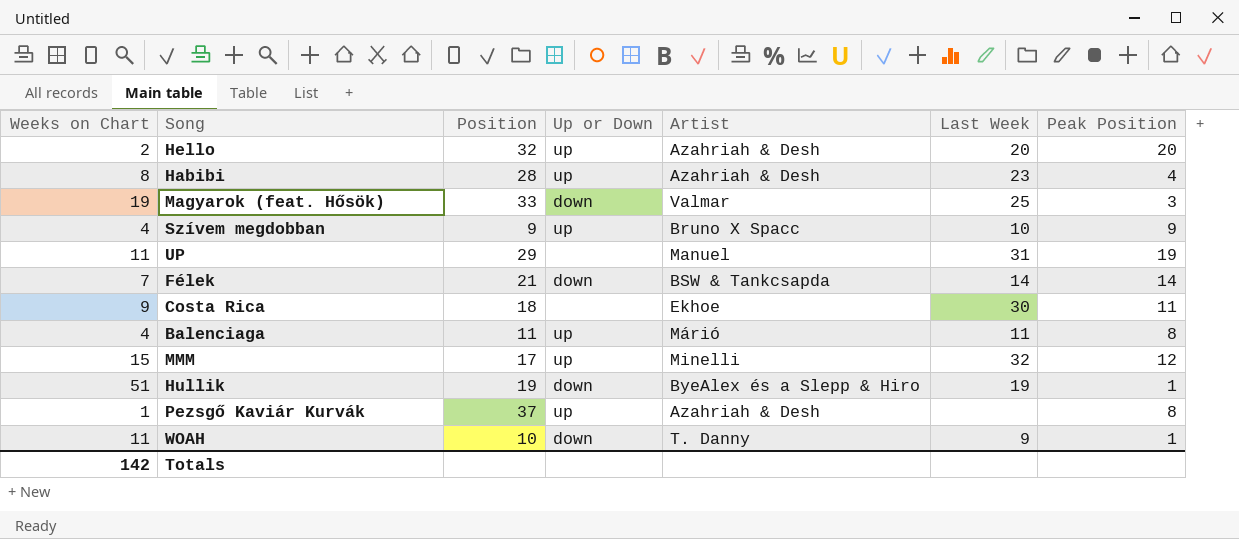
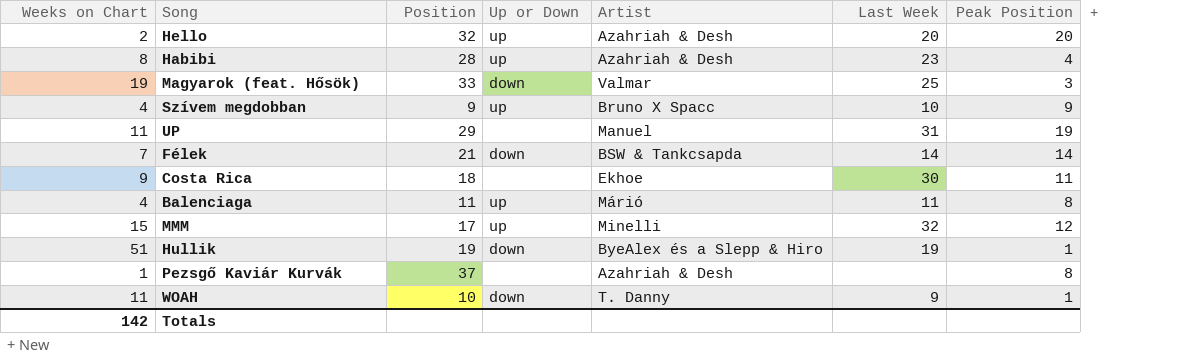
Pezsgő Kaviár Kurvák | Up or Down: up -> none

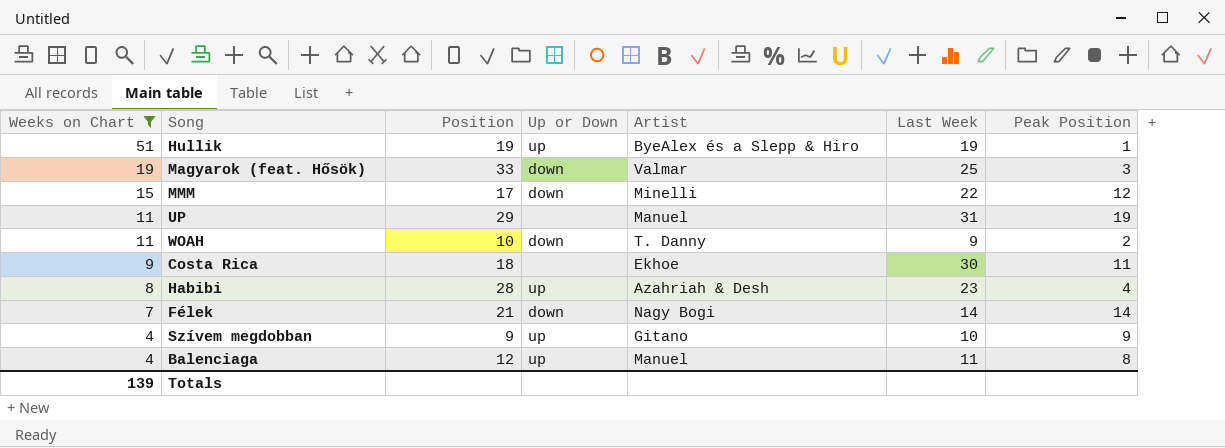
filter: none -> Weeks on Chart >= 4
row order: none -> Weeks on Chart descending
Hullik | Up or Down: down -> up
MMM | Up or Down: up -> down
MMM | Last Week: 32 -> 22
WOAH | Peak Position: 1 -> 2
Félek | Artist: BSW & Tankcsapda -> Nagy Bogi
Szívem megdobban | Artist: Bruno X Spacc -> Gitano
Balenciaga | Position: 11 -> 12
Balenciaga | Artist: Márió -> Manuel
Totals | Weeks on Chart: 142 -> 139

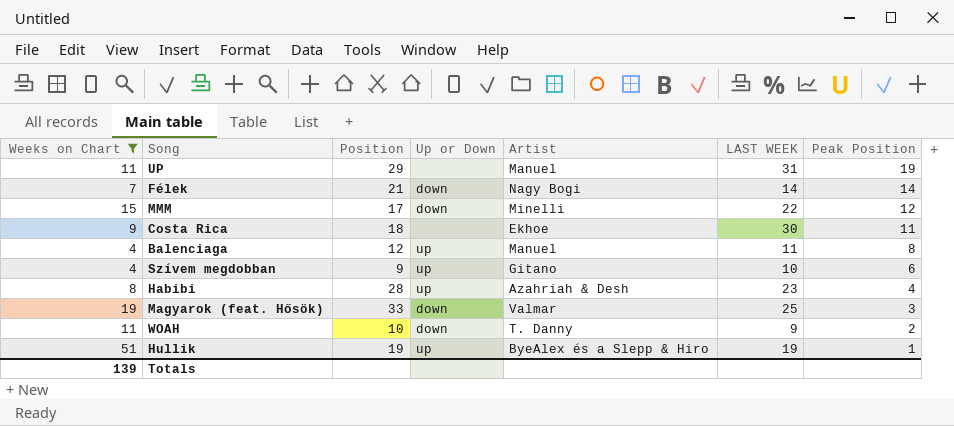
row order: Weeks on Chart descending -> Peak Position descending
column name: Last Week -> LAST WEEK
Szívem megdobban | Peak Position: 9 -> 6

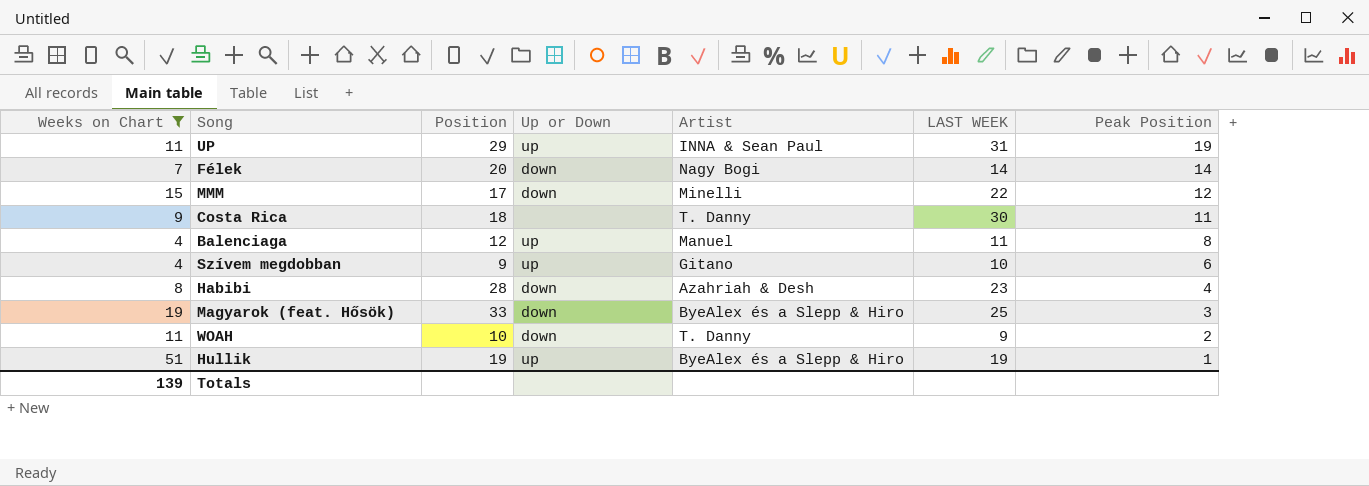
UP | Up or Down: none -> up
UP | Artist: Manuel -> INNA & Sean Paul
Félek | Position: 21 -> 20
Costa Rica | Artist: Ekhoe -> T. Danny
Habibi | Up or Down: up -> down
Magyarok (feat. Hősök) | Artist: Valmar -> ByeAlex és a Slepp & Hiro

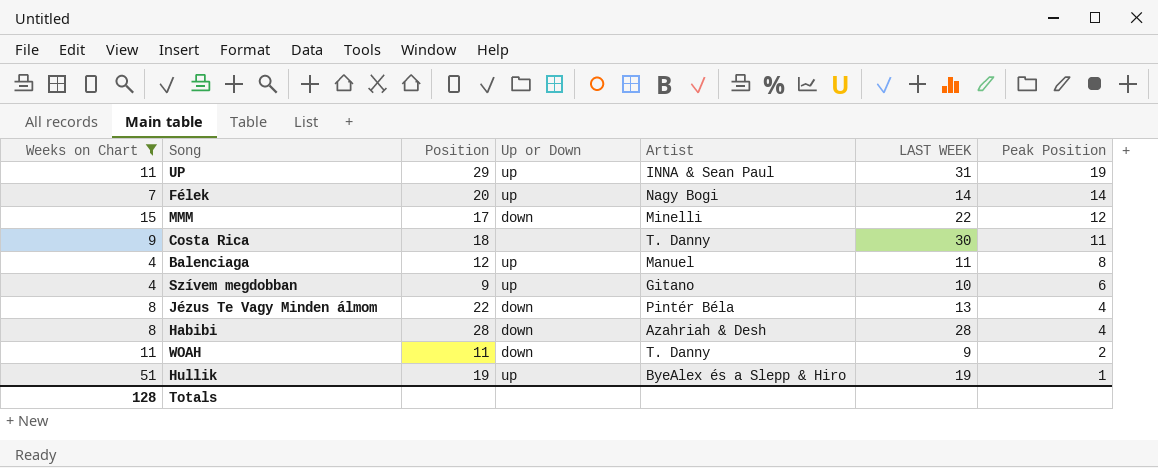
row Magyarok (feat. Hősök): 19 | 33 | down | ByeAlex és a Slepp & Hiro | 25 | 3 -> none
Félek | Up or Down: down -> up
row Jézus Te Vagy Minden álmom: none -> 8 | 22 | down | Pintér Béla | 13 | 4
Habibi | LAST WEEK: 23 -> 28
WOAH | Position: 10 -> 11
Totals | Weeks on Chart: 139 -> 128

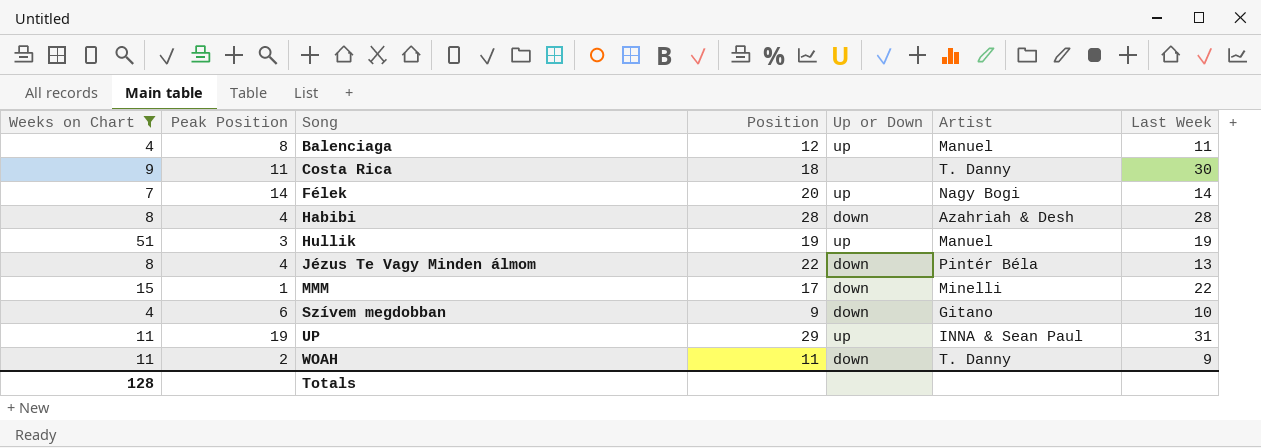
row order: Peak Position descending -> Song ascending
column Peak Position | position: 7 -> 2
column name: LAST WEEK -> Last Week
Hullik | Peak Position: 1 -> 3
Hullik | Artist: ByeAlex és a Slepp & Hiro -> Manuel
MMM | Peak Position: 12 -> 1
Szívem megdobban | Up or Down: up -> down

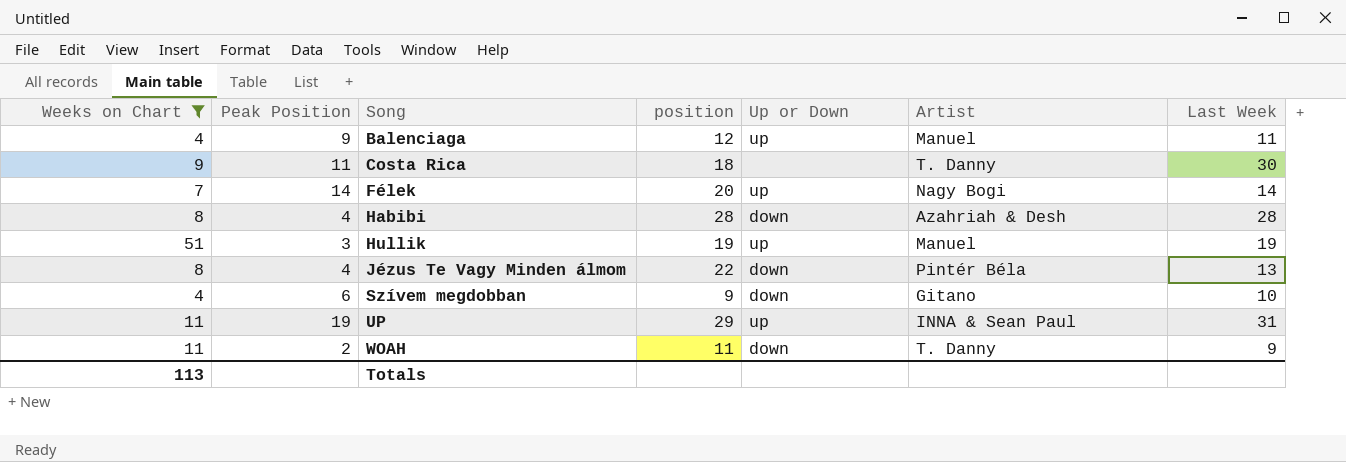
column name: Position -> position
row MMM: 15 | 1 | 17 | down | Minelli | 22 -> none
Balenciaga | Peak Position: 8 -> 9
Totals | Weeks on Chart: 128 -> 113

